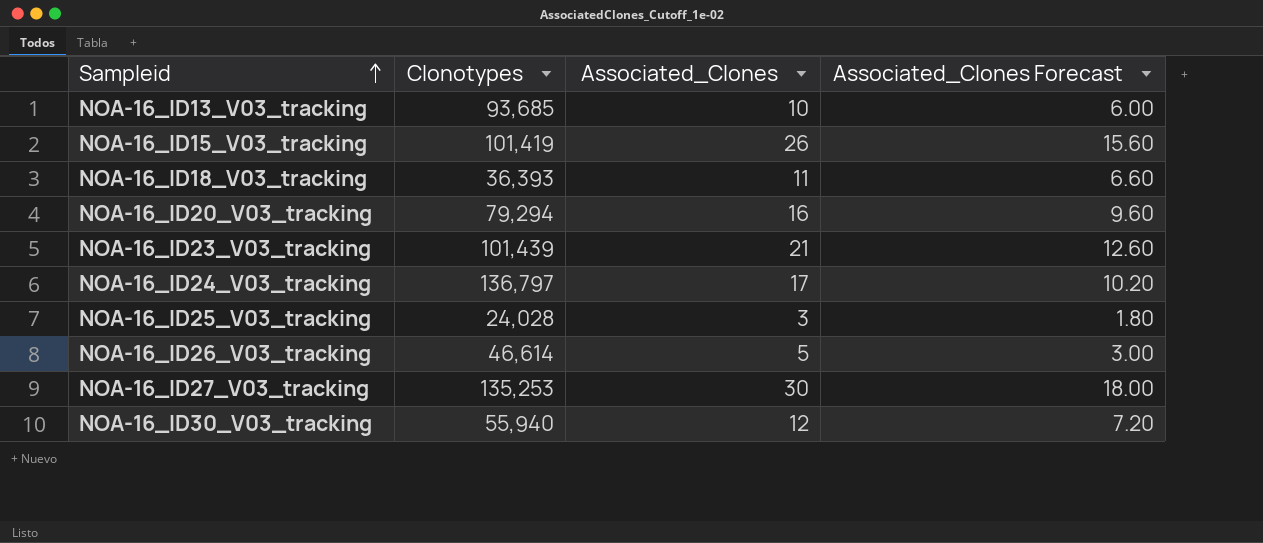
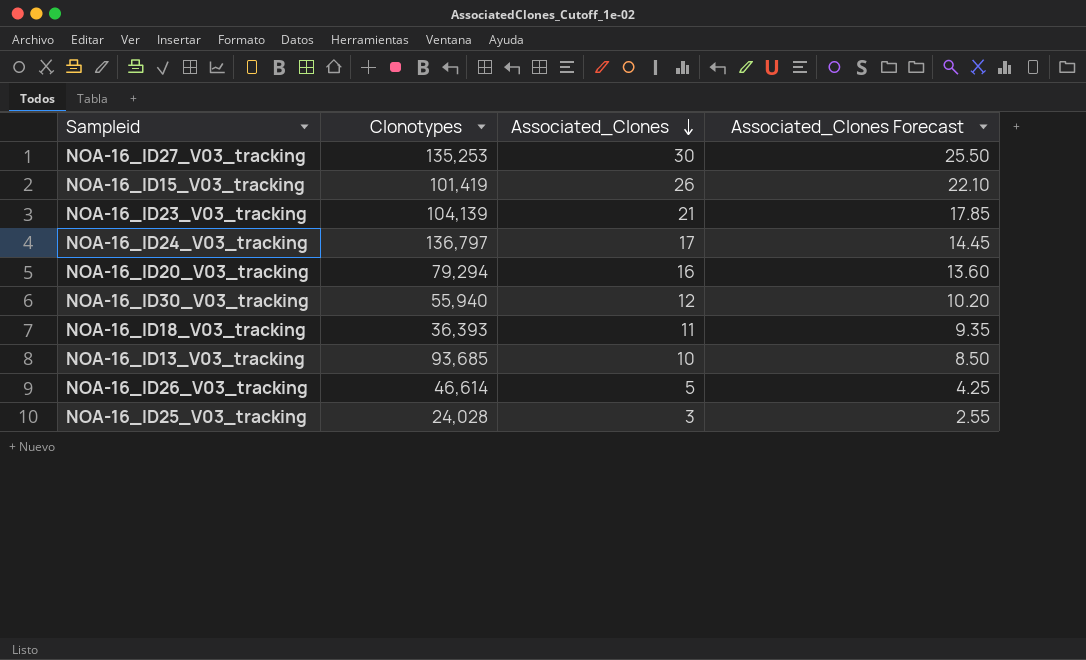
row order: Sampleid ascending -> Associated_Clones descending
column Associated_Clones Forecast | formula: [Associated_Clones] * 0.6 -> [Associated_Clones] * 0.85
NOA-16_ID23_V03_tracking | Clonotypes: 101,439 -> 104,139

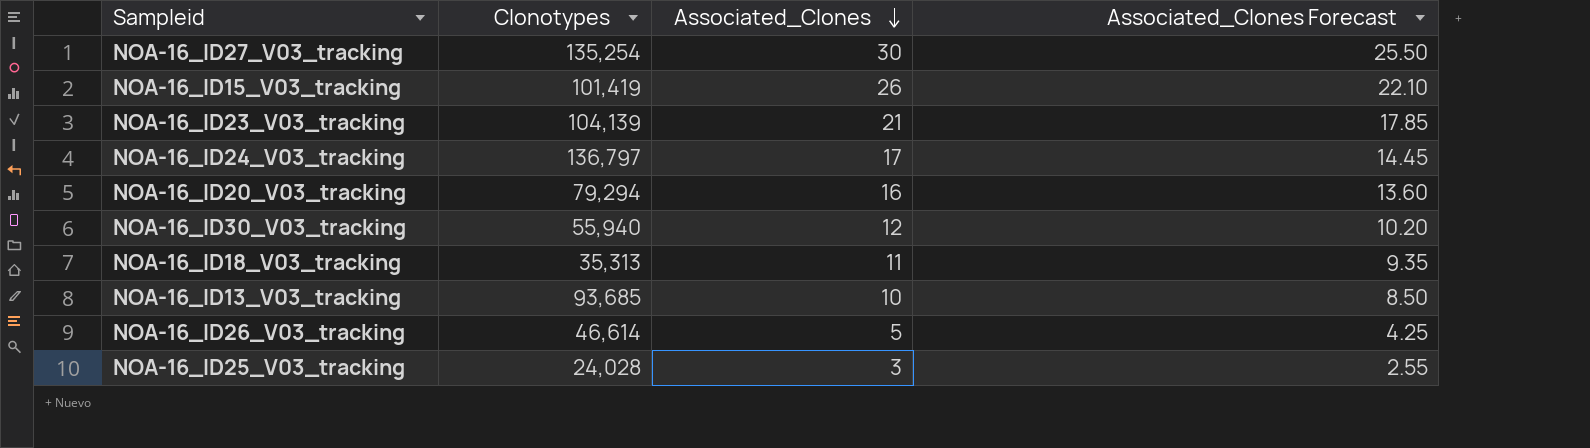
NOA-16_ID27_V03_tracking | Clonotypes: 135,253 -> 135,254
NOA-16_ID18_V03_tracking | Clonotypes: 36,393 -> 35,313

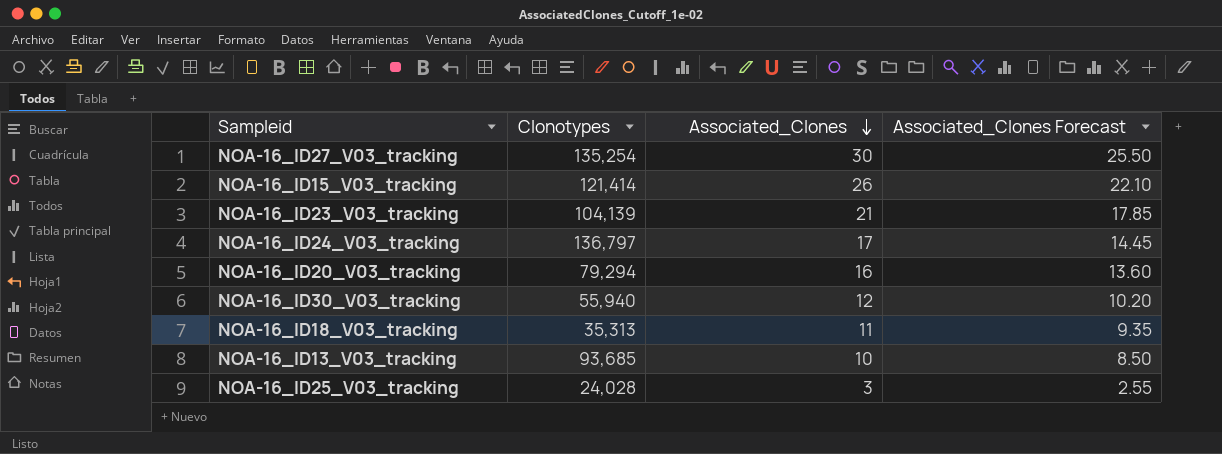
row NOA-16_ID26_V03_tracking: 46,614 | 5 | 4.25 -> none
NOA-16_ID15_V03_tracking | Clonotypes: 101,419 -> 121,414

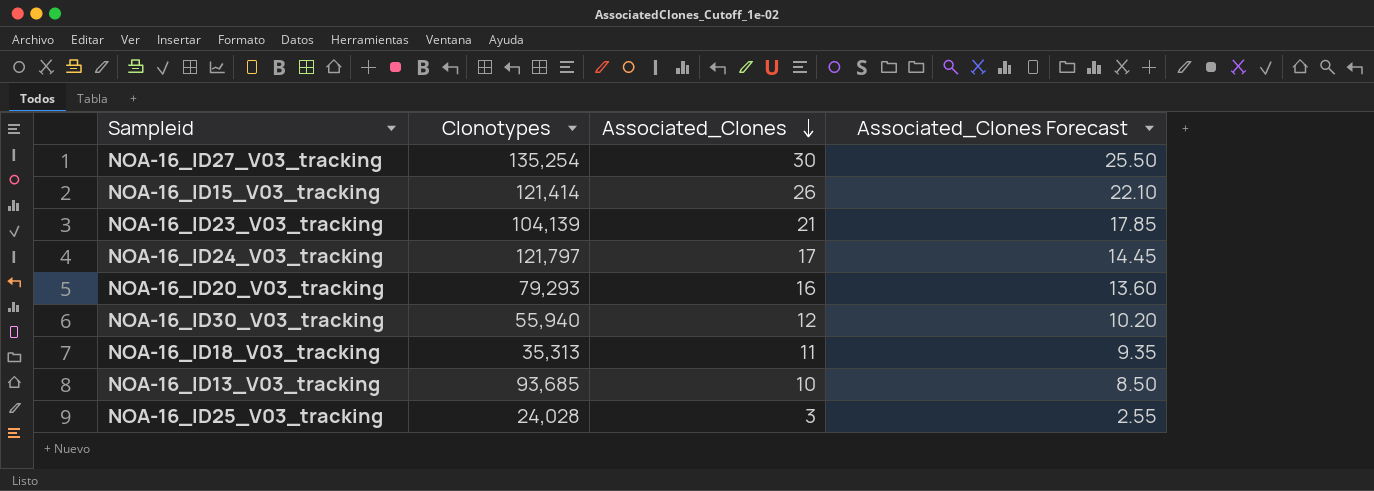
NOA-16_ID24_V03_tracking | Clonotypes: 136,797 -> 121,797
NOA-16_ID20_V03_tracking | Clonotypes: 79,294 -> 79,293

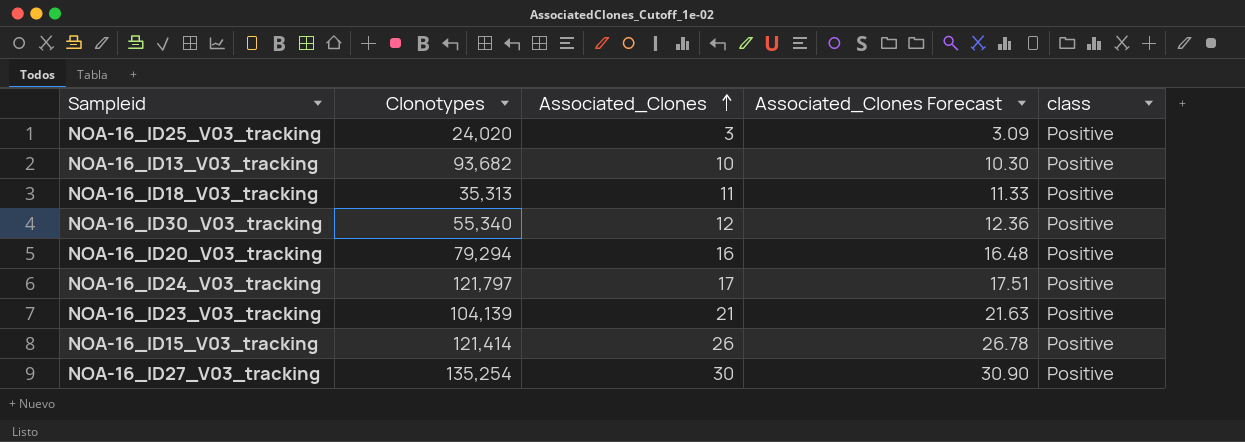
row order: Associated_Clones descending -> Associated_Clones ascending
column Associated_Clones Forecast | formula: [Associated_Clones] * 0.85 -> [Associated_Clones] * 1.03
column class | position: none -> 5
NOA-16_ID25_V03_tracking | Clonotypes: 24,028 -> 24,020
NOA-16_ID13_V03_tracking | Clonotypes: 93,685 -> 93,682
NOA-16_ID30_V03_tracking | Clonotypes: 55,940 -> 55,340
NOA-16_ID20_V03_tracking | Clonotypes: 79,293 -> 79,294

